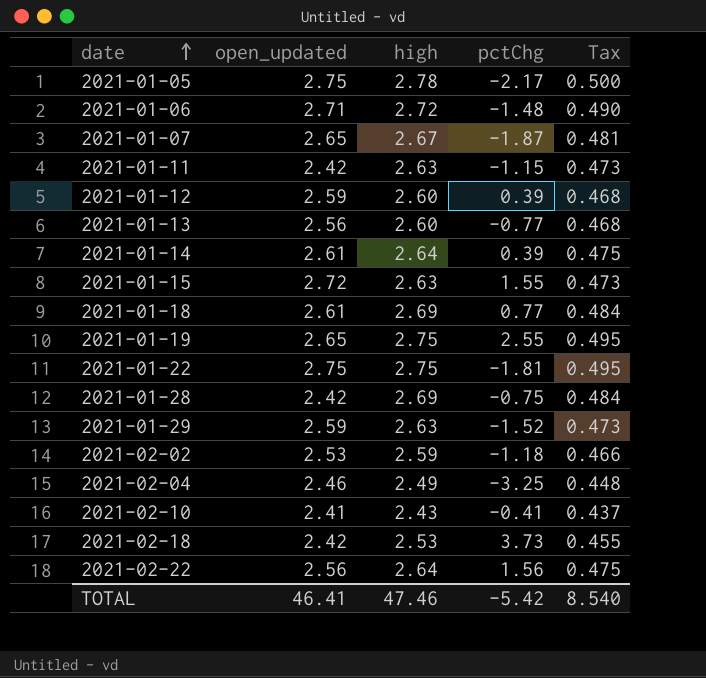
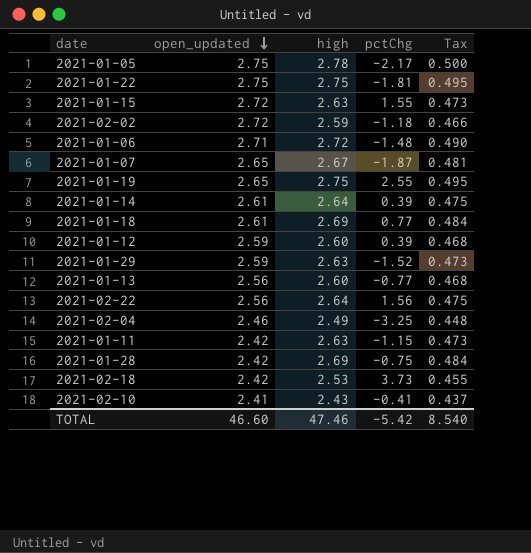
row order: date ascending -> open_updated descending
2021-02-02 | open_updated: 2.53 -> 2.72
TOTAL | open_updated: 46.41 -> 46.60

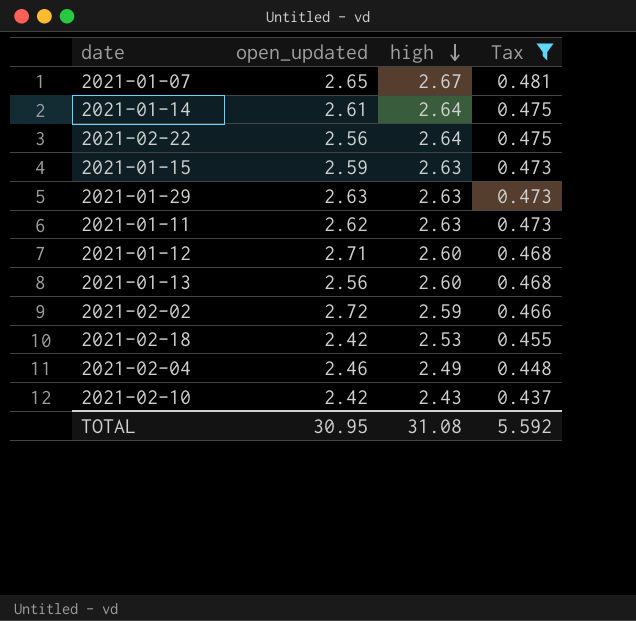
filter: none -> Tax <= 0.481
row order: open_updated descending -> high descending
column pctChg | position: 4 -> none
2021-01-15 | open_updated: 2.72 -> 2.59
2021-01-29 | open_updated: 2.59 -> 2.63
2021-01-11 | open_updated: 2.42 -> 2.62
2021-01-12 | open_updated: 2.59 -> 2.71
2021-02-10 | open_updated: 2.41 -> 2.42
TOTAL | open_updated: 46.60 -> 30.95
TOTAL | high: 47.46 -> 31.08
TOTAL | Tax: 8.540 -> 5.592

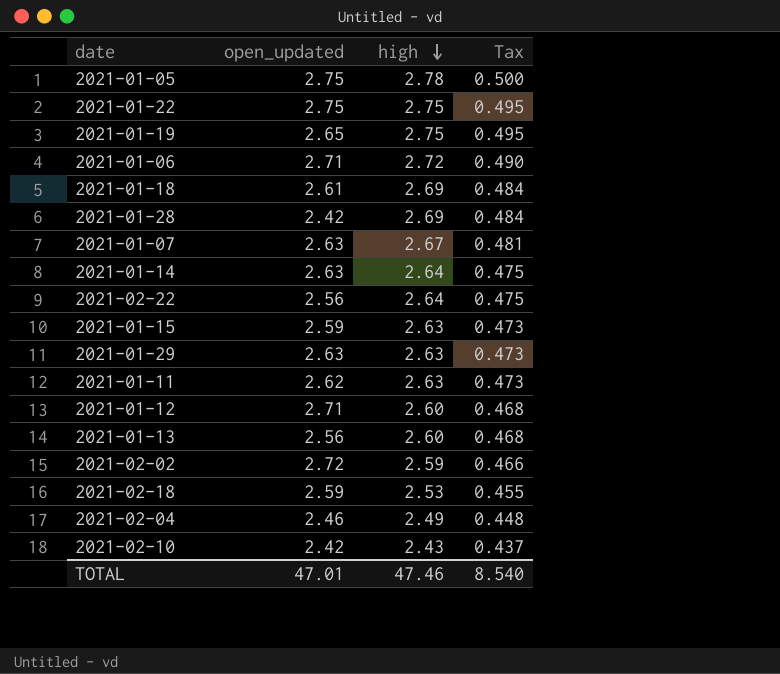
filter: Tax <= 0.481 -> none
2021-01-07 | open_updated: 2.65 -> 2.63
2021-01-14 | open_updated: 2.61 -> 2.63
2021-02-18 | open_updated: 2.42 -> 2.59
TOTAL | open_updated: 30.95 -> 47.01
TOTAL | high: 31.08 -> 47.46
TOTAL | Tax: 5.592 -> 8.540

